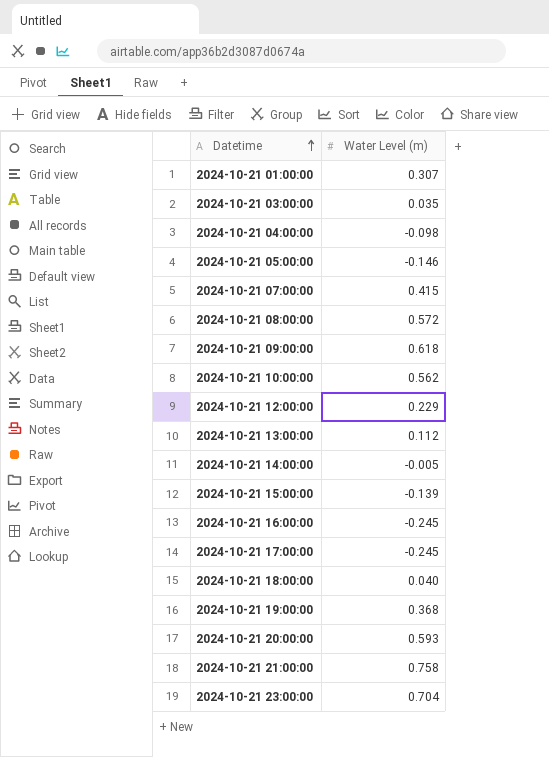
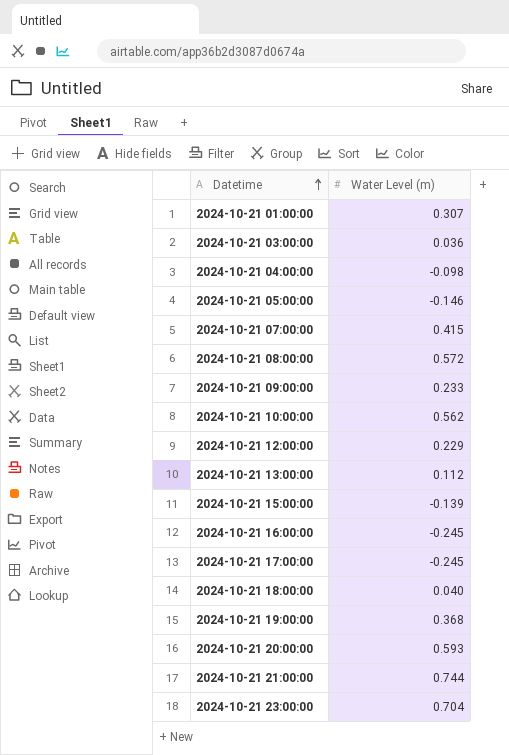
row 2024-10-21 14:00:00: -0.005 -> none
2024-10-21 03:00:00 | Water Level (m): 0.035 -> 0.036
2024-10-21 09:00:00 | Water Level (m): 0.618 -> 0.233
2024-10-21 21:00:00 | Water Level (m): 0.758 -> 0.744

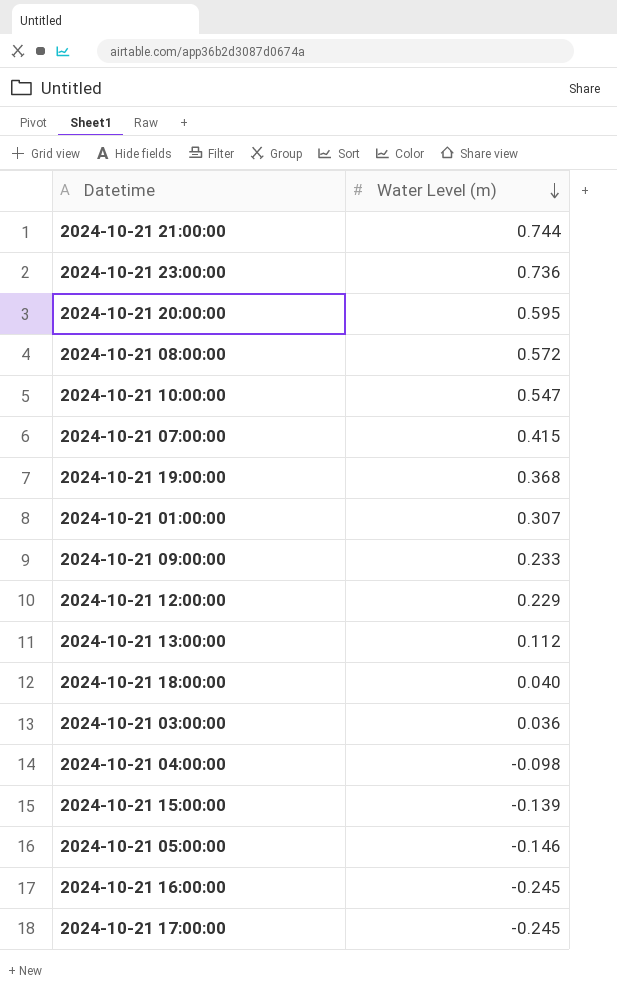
row order: Datetime ascending -> Water Level (m) descending
2024-10-21 23:00:00 | Water Level (m): 0.704 -> 0.736
2024-10-21 20:00:00 | Water Level (m): 0.593 -> 0.595
2024-10-21 10:00:00 | Water Level (m): 0.562 -> 0.547

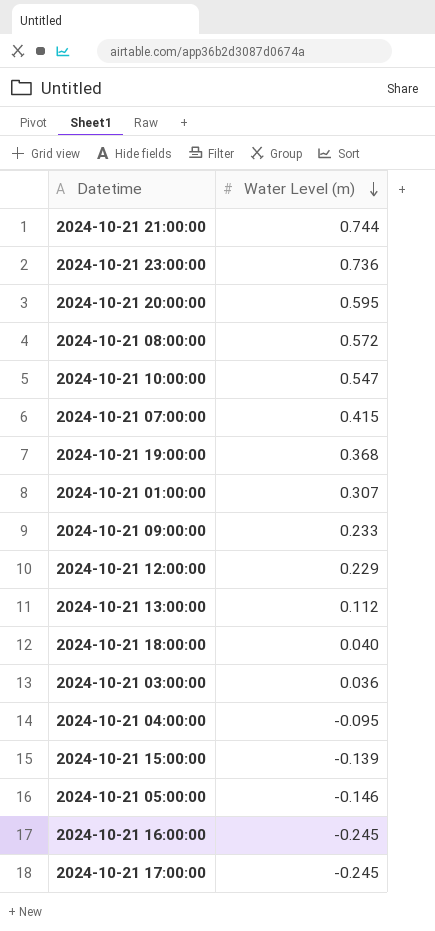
2024-10-21 04:00:00 | Water Level (m): -0.098 -> -0.095

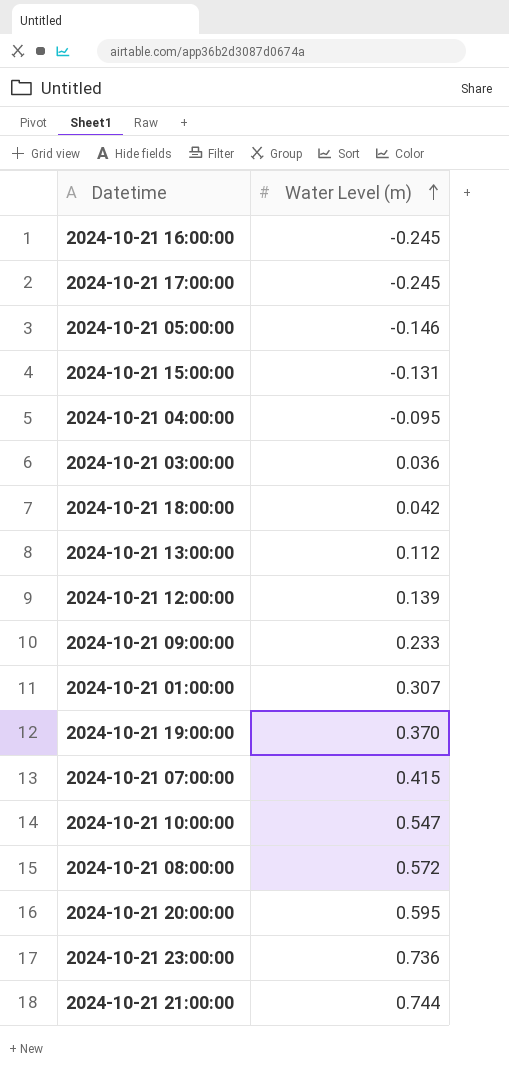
row order: Water Level (m) descending -> Water Level (m) ascending
2024-10-21 15:00:00 | Water Level (m): -0.139 -> -0.131
2024-10-21 18:00:00 | Water Level (m): 0.040 -> 0.042
2024-10-21 12:00:00 | Water Level (m): 0.229 -> 0.139
2024-10-21 19:00:00 | Water Level (m): 0.368 -> 0.370

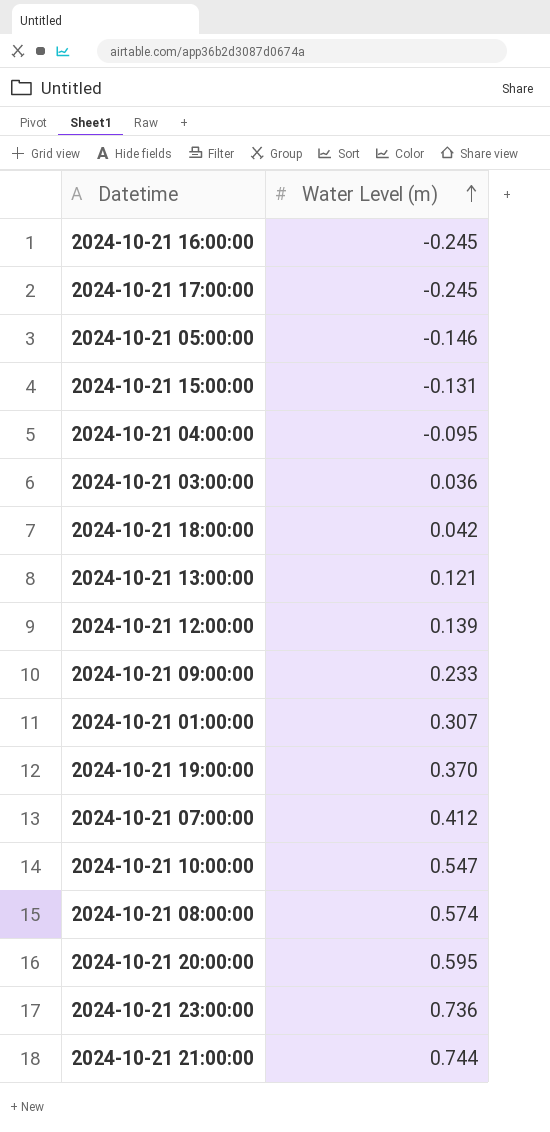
2024-10-21 13:00:00 | Water Level (m): 0.112 -> 0.121
2024-10-21 07:00:00 | Water Level (m): 0.415 -> 0.412
2024-10-21 08:00:00 | Water Level (m): 0.572 -> 0.574

